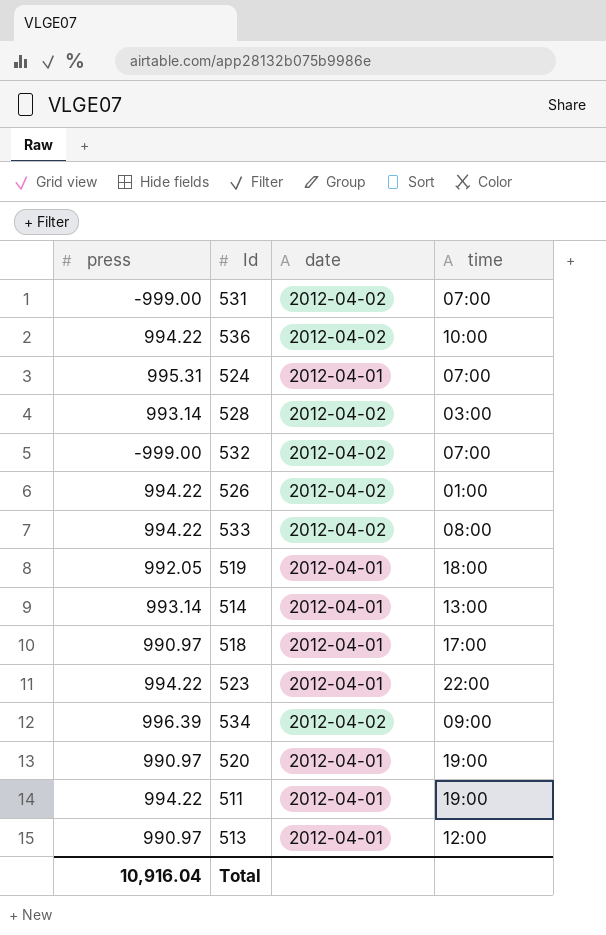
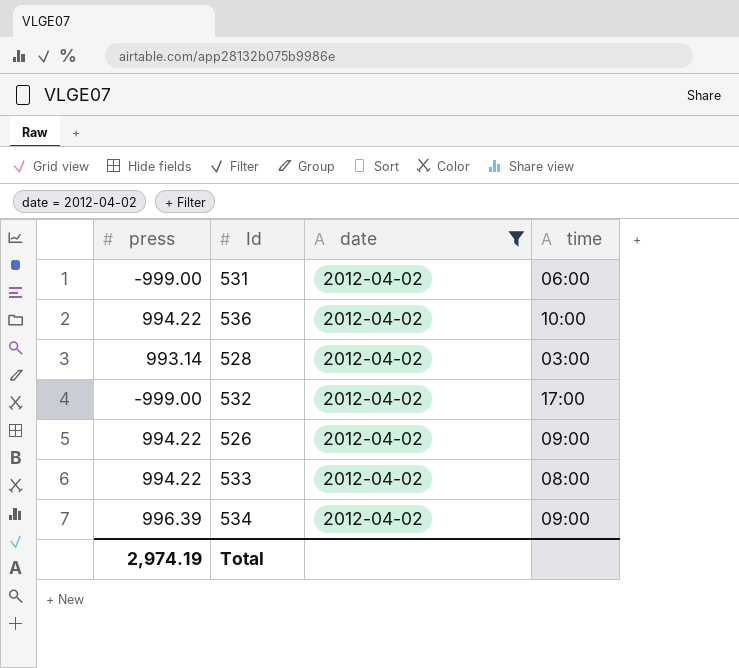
filter: none -> date = 2012-04-02
531 | time: 07:00 -> 06:00
532 | time: 07:00 -> 17:00
526 | time: 01:00 -> 09:00
Total | press: 10,916.04 -> 2,974.19

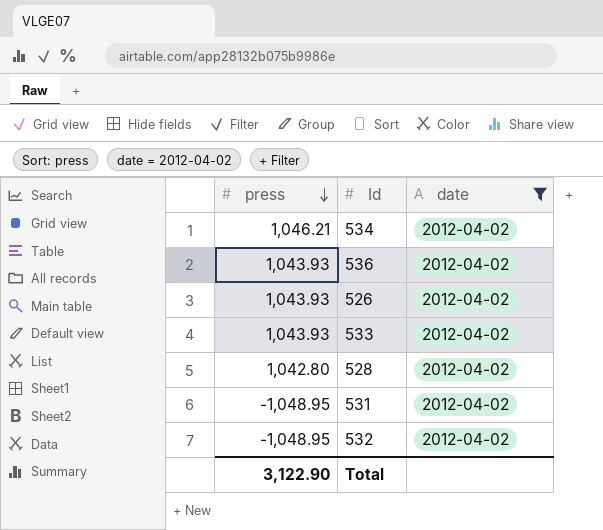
row order: none -> press descending
column time | position: 4 -> none
534 | press: 996.39 -> 1,046.21
536 | press: 994.22 -> 1,043.93
526 | press: 994.22 -> 1,043.93
533 | press: 994.22 -> 1,043.93
528 | press: 993.14 -> 1,042.80
531 | press: -999.00 -> -1,048.95
532 | press: -999.00 -> -1,048.95
Total | press: 2,974.19 -> 3,122.90

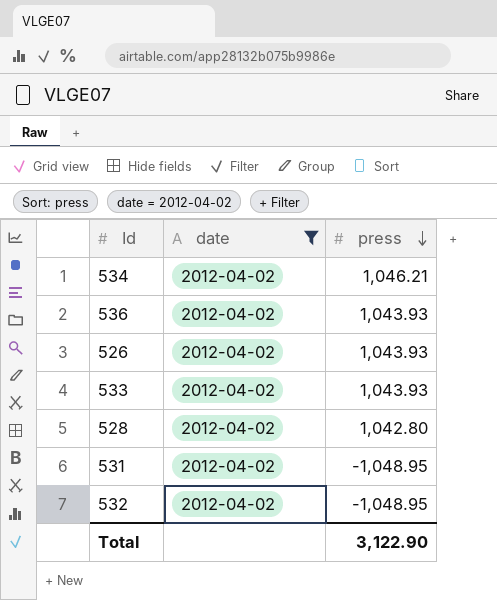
column press | position: 1 -> 3

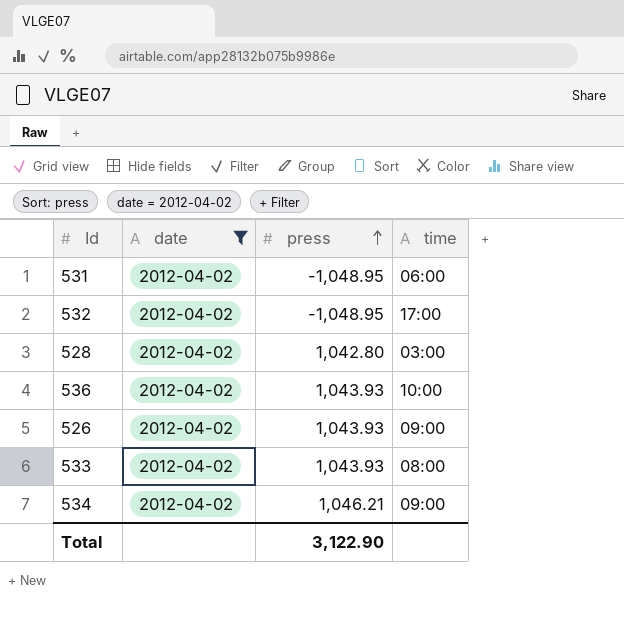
row order: press descending -> press ascending
column time | position: none -> 4

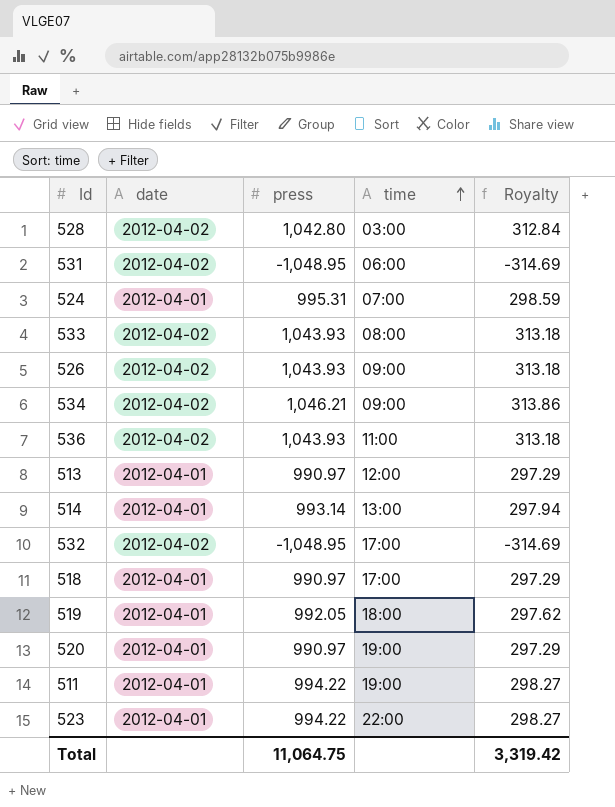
filter: date = 2012-04-02 -> none
row order: press ascending -> time ascending
column Royalty | formula: none -> [press] * 0.3
536 | time: 10:00 -> 11:00
Total | press: 3,122.90 -> 11,064.75

